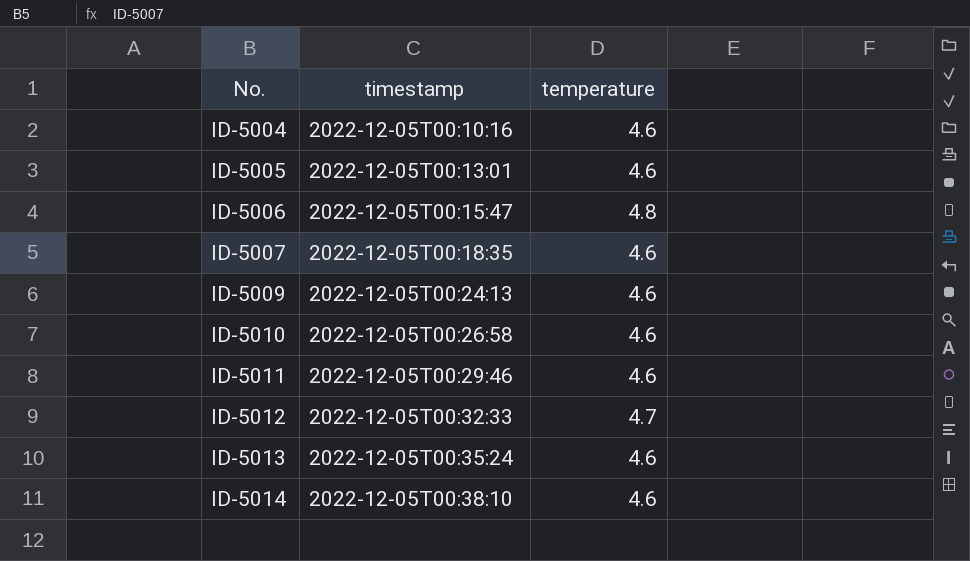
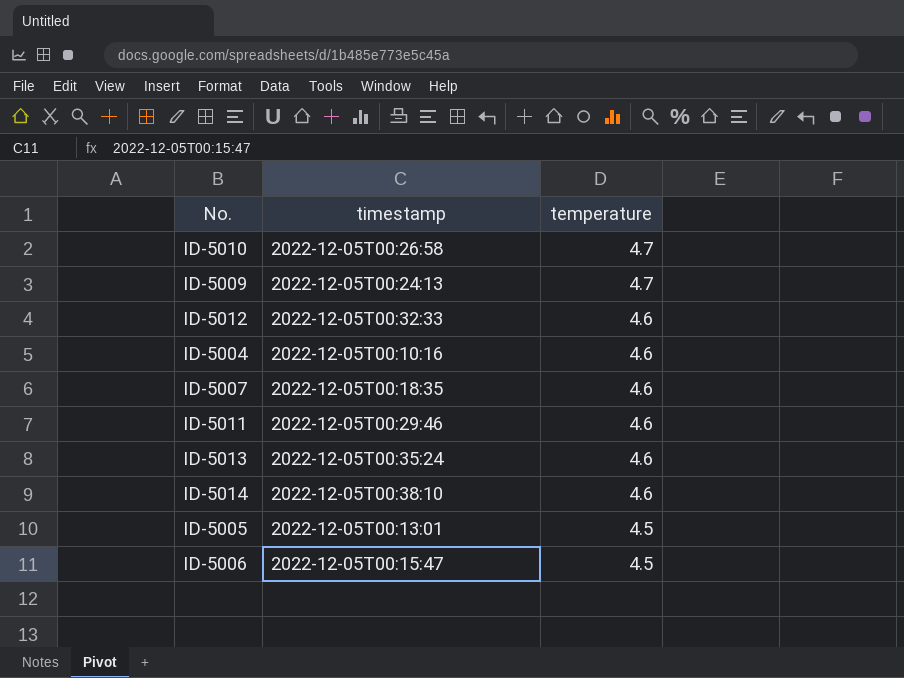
row order: No. ascending -> temperature descending
ID-5010 | temperature: 4.6 -> 4.7
ID-5009 | temperature: 4.6 -> 4.7
ID-5012 | temperature: 4.7 -> 4.6
ID-5005 | temperature: 4.6 -> 4.5
ID-5006 | temperature: 4.8 -> 4.5

